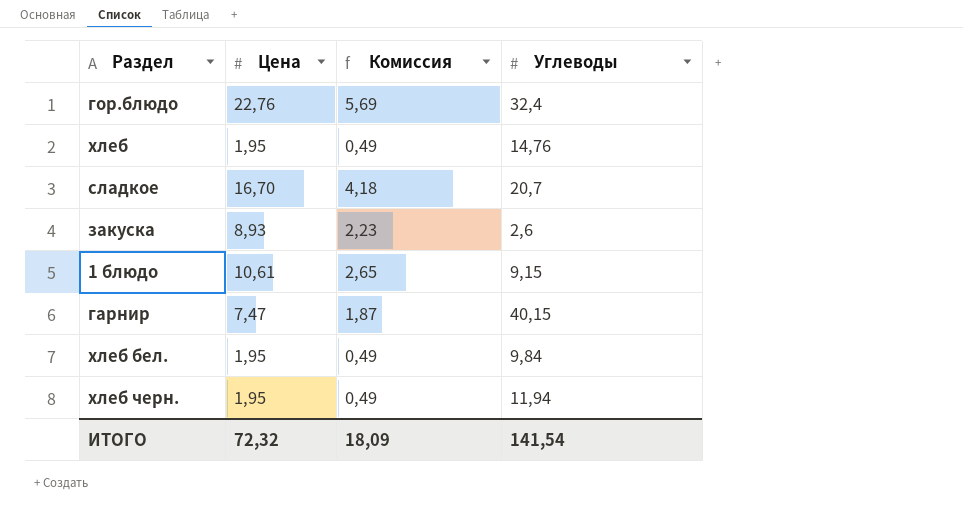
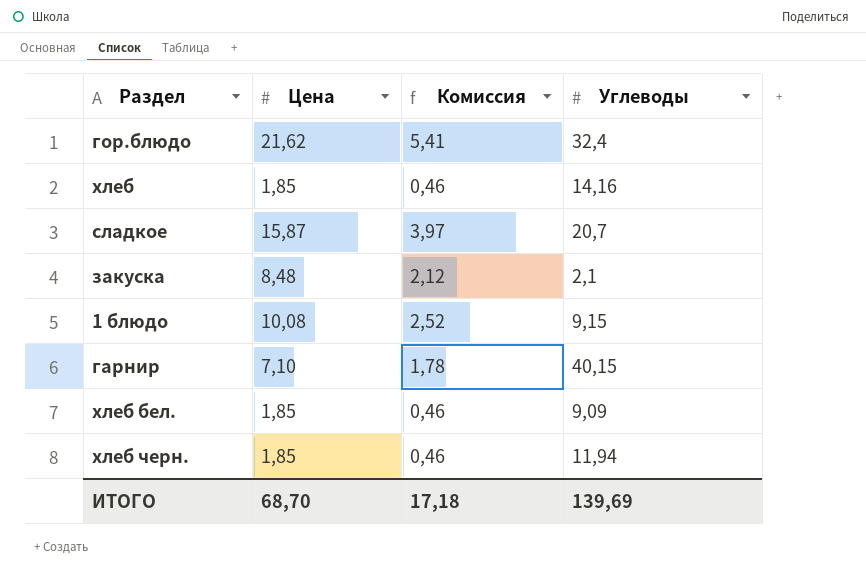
гор.блюдо | Цена: 22,76 -> 21,62
гор.блюдо | Комиссия: 5,69 -> 5,41
хлеб | Цена: 1,95 -> 1,85
хлеб | Комиссия: 0,49 -> 0,46
хлеб | Углеводы: 14,76 -> 14,16
сладкое | Цена: 16,70 -> 15,87
сладкое | Комиссия: 4,18 -> 3,97
закуска | Цена: 8,93 -> 8,48
закуска | Комиссия: 2,23 -> 2,12
закуска | Углеводы: 2,6 -> 2,1
1 блюдо | Цена: 10,61 -> 10,08
1 блюдо | Комиссия: 2,65 -> 2,52
гарнир | Цена: 7,47 -> 7,10
гарнир | Комиссия: 1,87 -> 1,78
хлеб бел. | Цена: 1,95 -> 1,85
хлеб бел. | Комиссия: 0,49 -> 0,46
хлеб бел. | Углеводы: 9,84 -> 9,09
хлеб черн. | Цена: 1,95 -> 1,85
хлеб черн. | Комиссия: 0,49 -> 0,46
ИТОГО | Цена: 72,32 -> 68,70
ИТОГО | Комиссия: 18,09 -> 17,18
ИТОГО | Углеводы: 141,54 -> 139,69

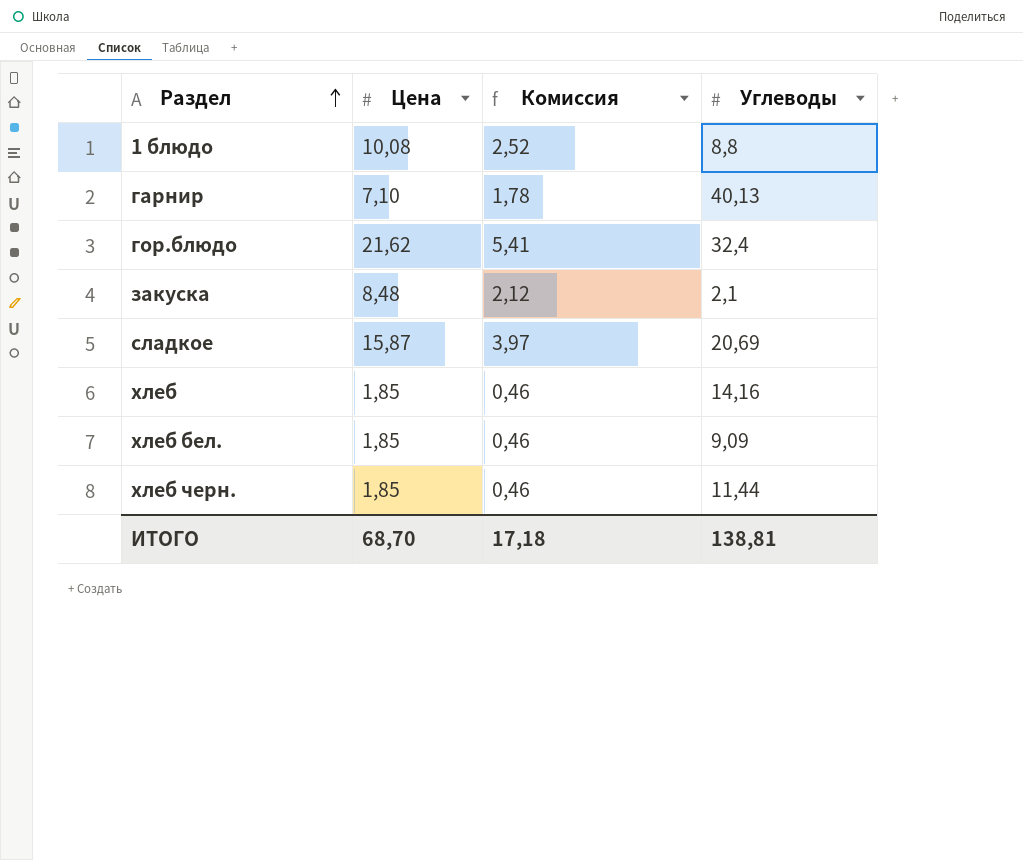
row order: none -> Раздел ascending
1 блюдо | Углеводы: 9,15 -> 8,8
гарнир | Углеводы: 40,15 -> 40,13
сладкое | Углеводы: 20,7 -> 20,69
хлеб черн. | Углеводы: 11,94 -> 11,44
ИТОГО | Углеводы: 139,69 -> 138,81

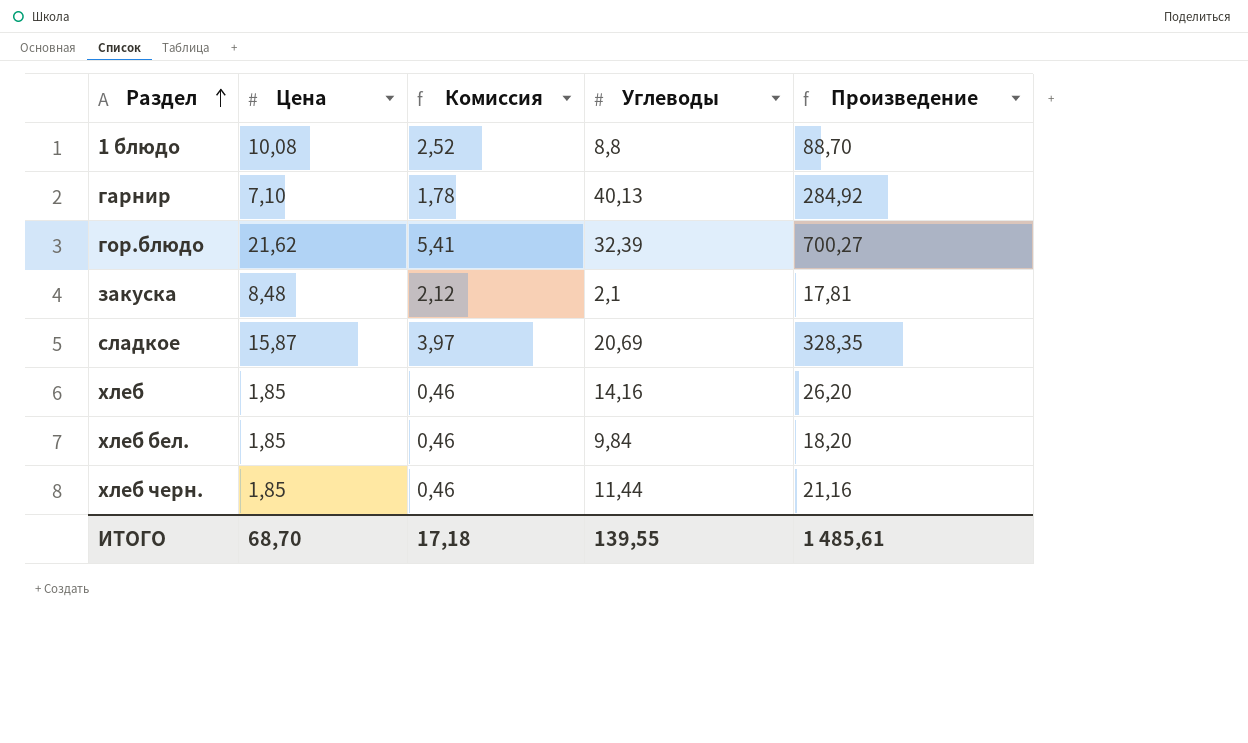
column Произведение | formula: none -> [Цена] * [Углеводы]
гор.блюдо | Углеводы: 32,4 -> 32,39
хлеб бел. | Углеводы: 9,09 -> 9,84
ИТОГО | Углеводы: 138,81 -> 139,55

